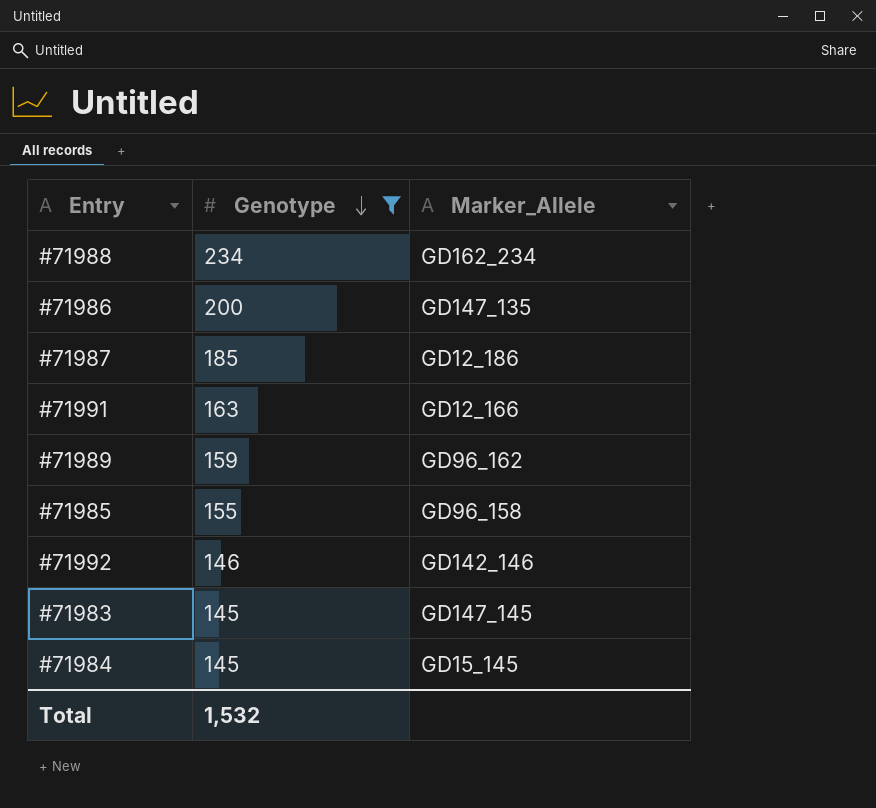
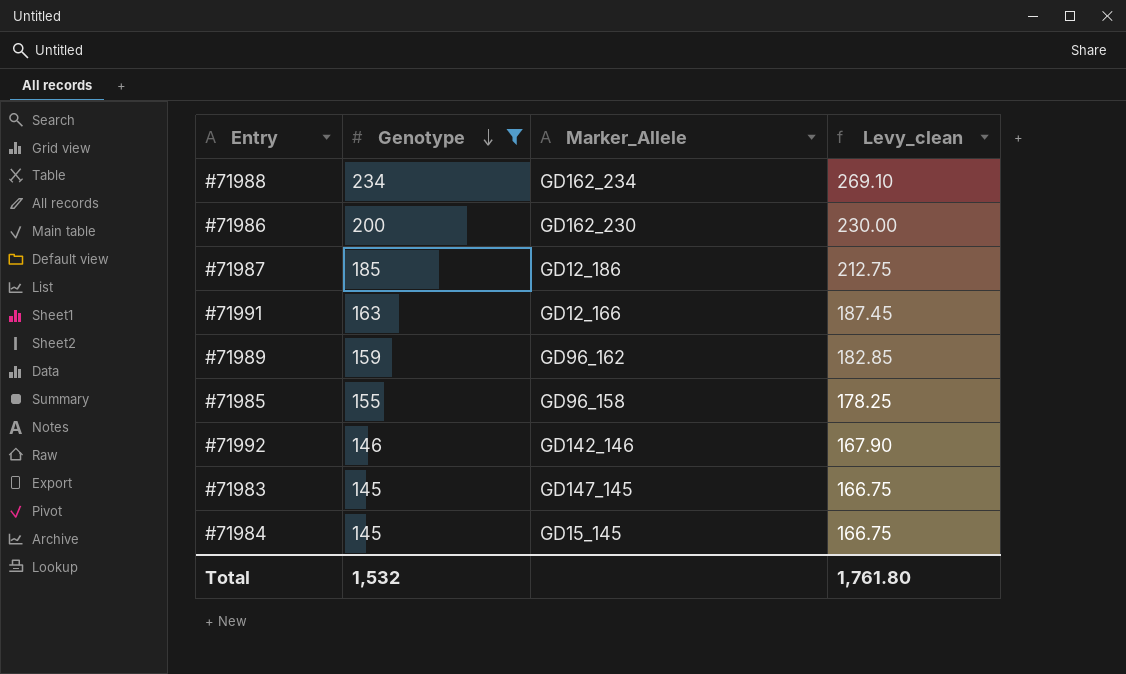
column Levy_clean | formula: none -> [Genotype] * 1.15
#71986 | Marker_Allele: GD147_135 -> GD162_230

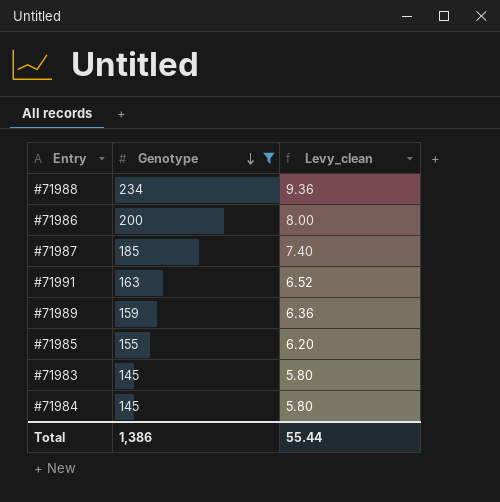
column Marker_Allele | position: 3 -> none
column Levy_clean | formula: [Genotype] * 1.15 -> [Genotype] * 0.04
row #71992: 146 | GD142_146 | 167.90 -> none
Total | Genotype: 1,532 -> 1,386
Total | Levy_clean: 1,761.80 -> 55.44

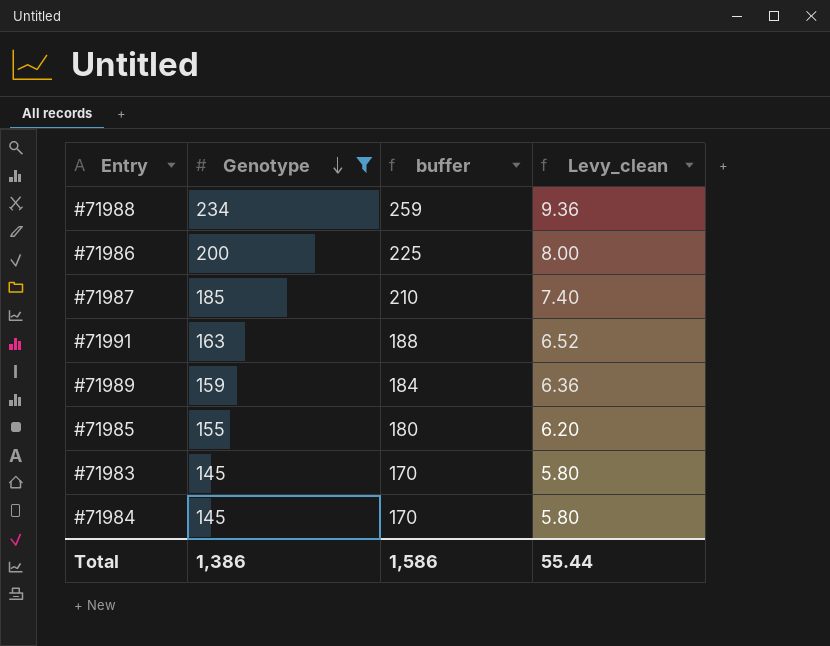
column buffer | formula: none -> [Genotype] + 25

